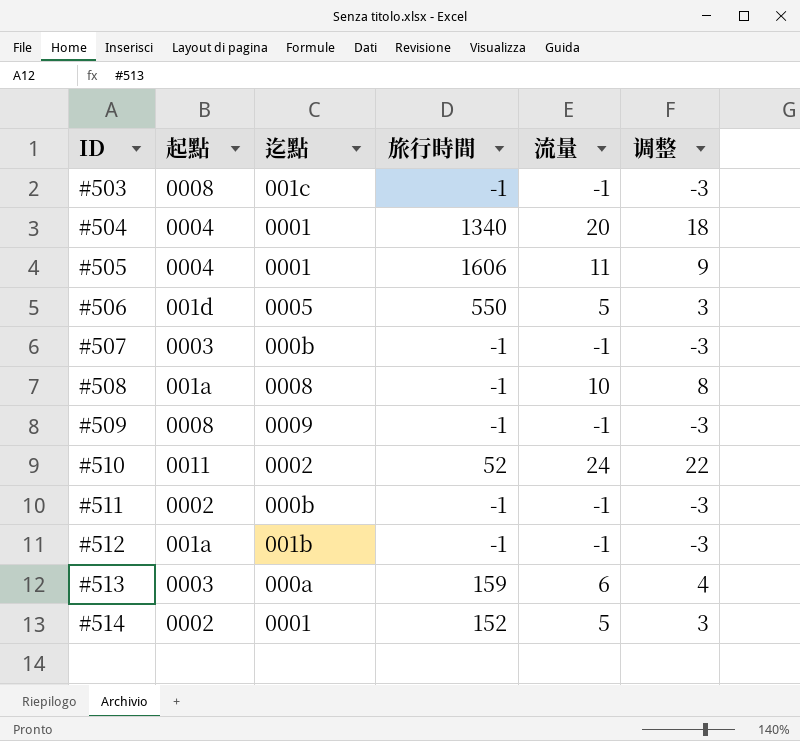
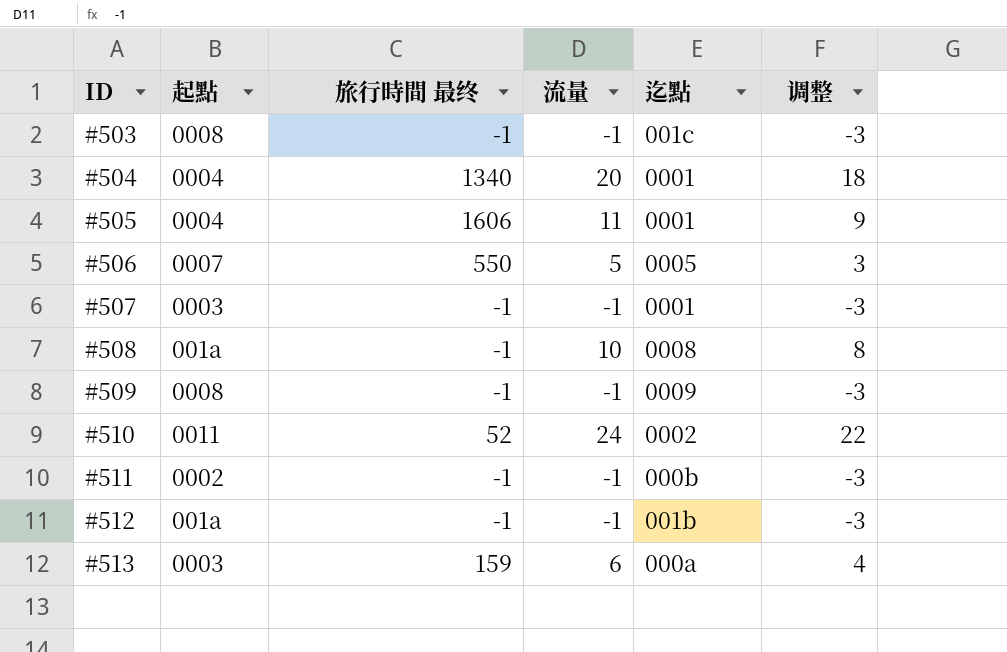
column name: 旅行時間 -> 旅行時間 最终
column 迄點 | position: 3 -> 5
row #514: 0002 | 0001 | 152 | 5 | 3 -> none
#506 | 起點: 001d -> 0007
#507 | 迄點: 000b -> 0001

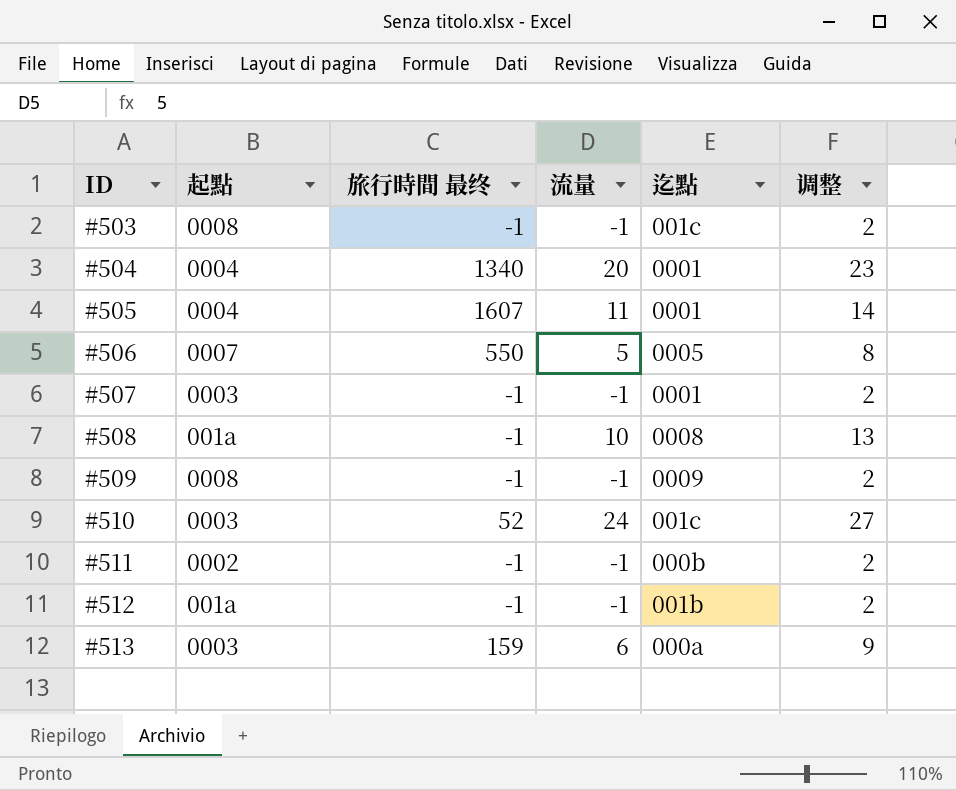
column 调整 | formula: [流量] - 2 -> [流量] + 3
#505 | 旅行時間 最终: 1606 -> 1607
#510 | 起點: 0011 -> 0003
#510 | 迄點: 0002 -> 001c

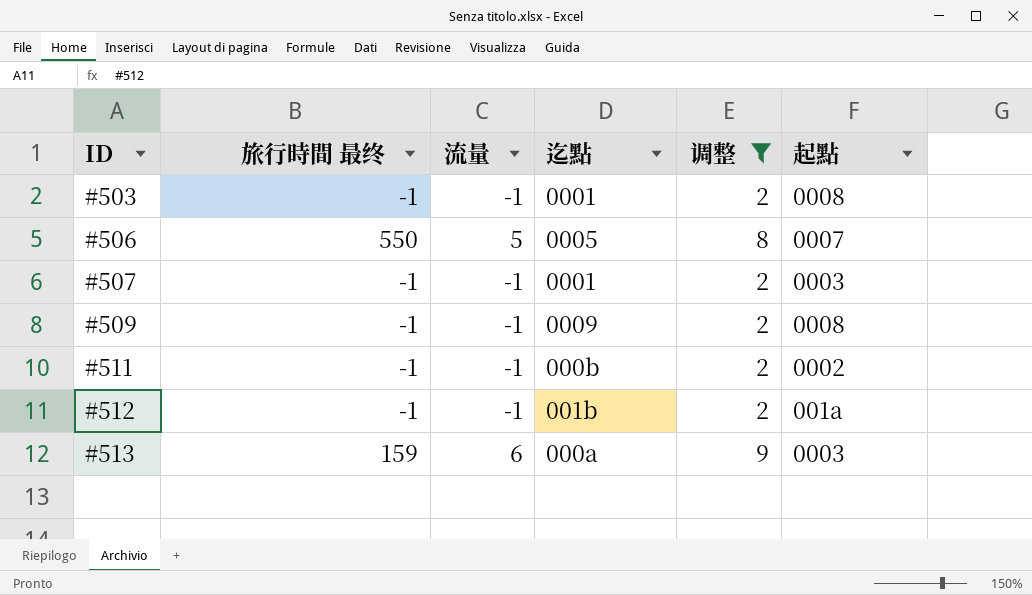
filter: none -> 调整 <= 9
column 起點 | position: 2 -> 6
#503 | 迄點: 001c -> 0001

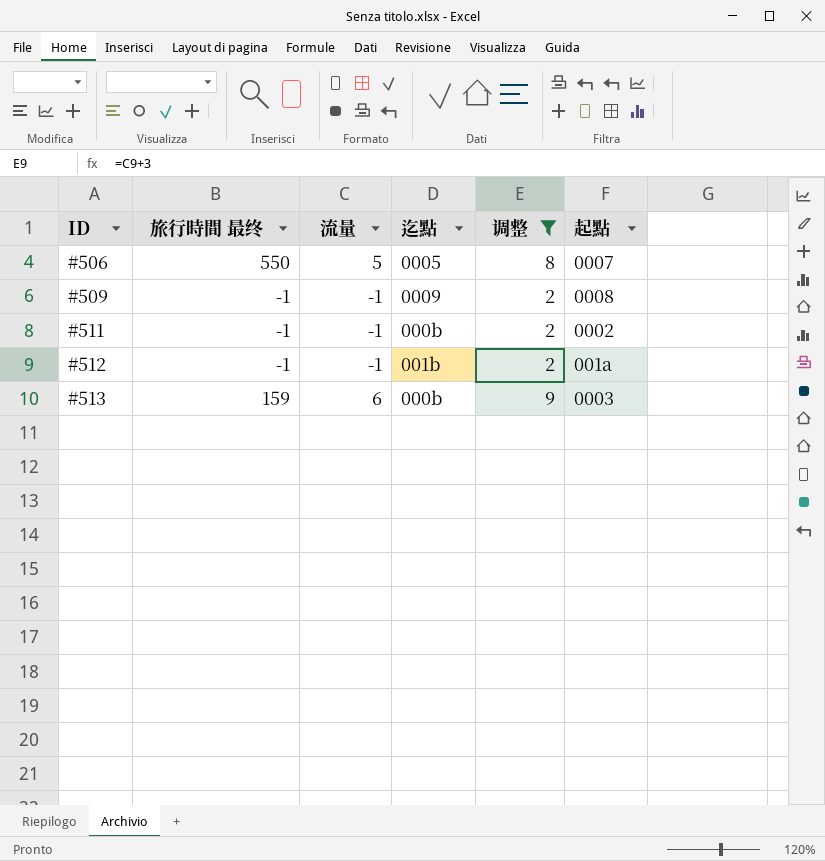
row #503: -1 | -1 | 0001 | 2 | 0008 -> none
row #507: -1 | -1 | 0001 | 2 | 0003 -> none
#513 | 迄點: 000a -> 000b

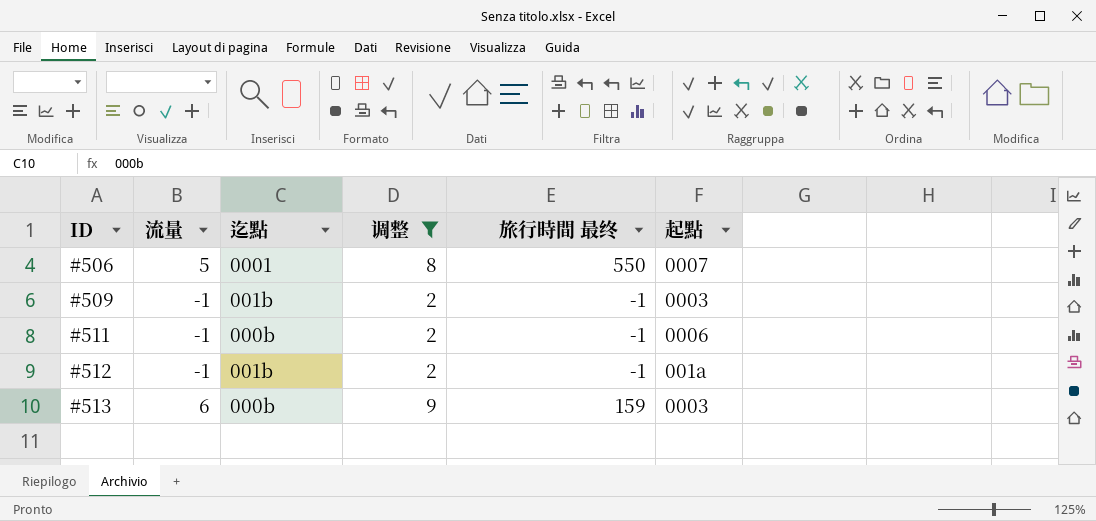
column 旅行時間 最终 | position: 2 -> 5
#506 | 迄點: 0005 -> 0001
#509 | 迄點: 0009 -> 001b
#509 | 起點: 0008 -> 0003
#511 | 起點: 0002 -> 0006

